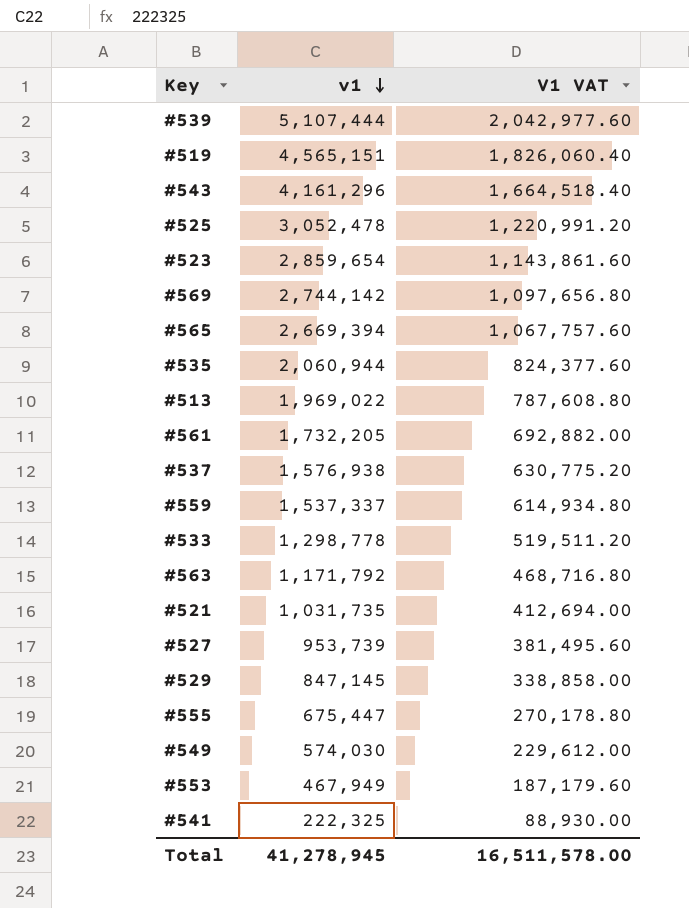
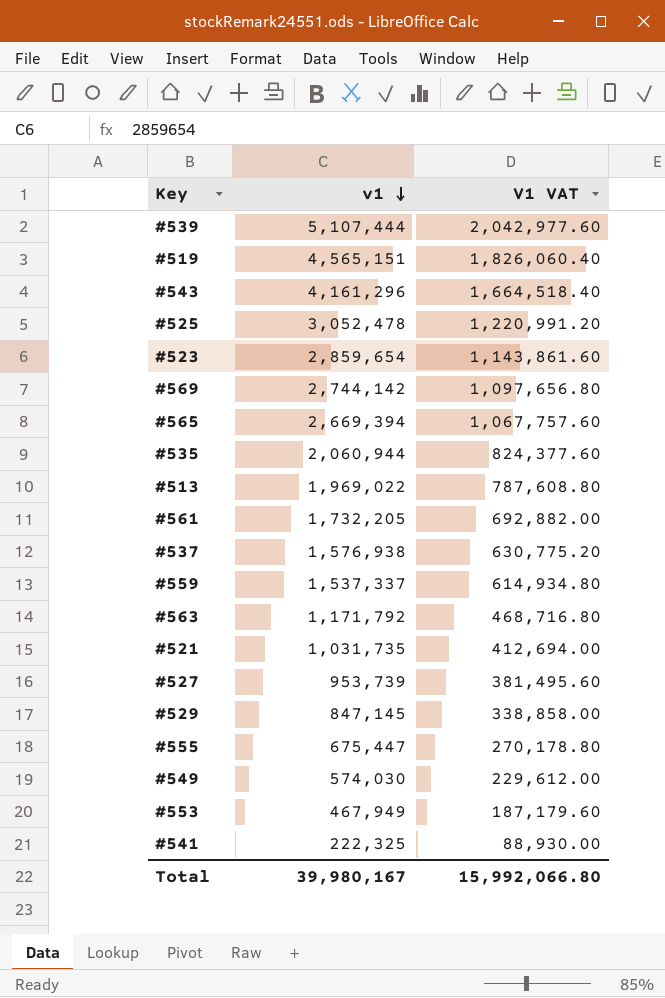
row #533: 1,298,778 | 519,511.20 -> none
Total | v1: 41,278,945 -> 39,980,167
Total | V1 VAT: 16,511,578.00 -> 15,992,066.80

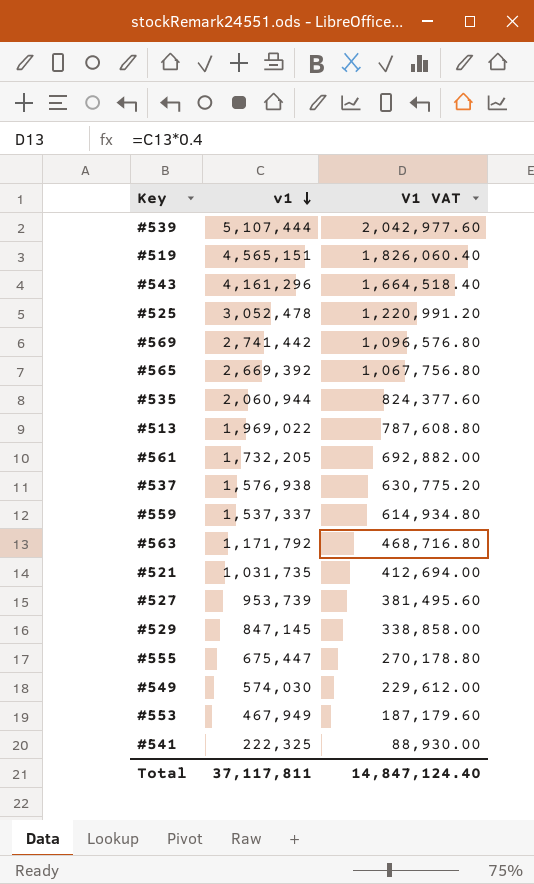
row #523: 2,859,654 | 1,143,861.60 -> none
#569 | v1: 2,744,142 -> 2,741,442
#569 | V1 VAT: 1,097,656.80 -> 1,096,576.80
#565 | v1: 2,669,394 -> 2,669,392
#565 | V1 VAT: 1,067,757.60 -> 1,067,756.80
Total | v1: 39,980,167 -> 37,117,811
Total | V1 VAT: 15,992,066.80 -> 14,847,124.40

